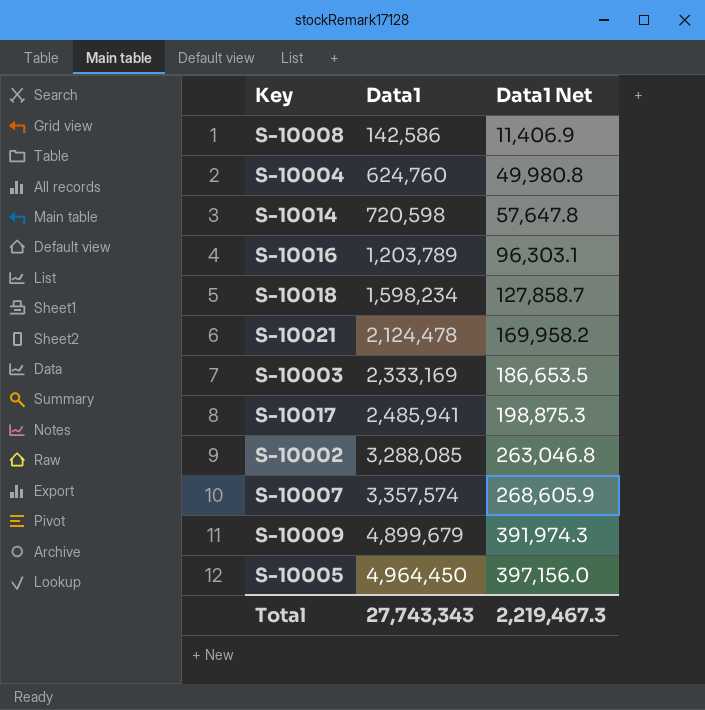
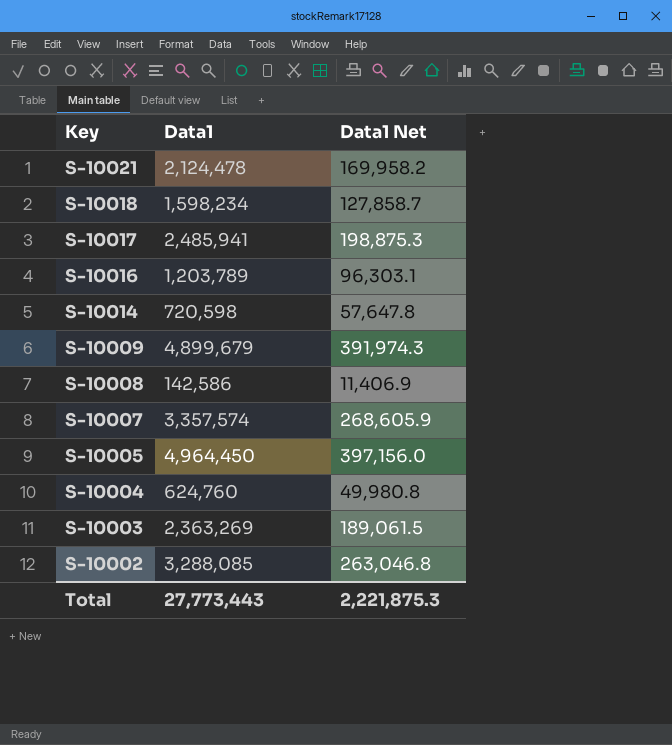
row order: Data1 ascending -> Key descending
S-10003 | Data1: 2,333,169 -> 2,363,269
S-10003 | Data1 Net: 186,653.5 -> 189,061.5
Total | Data1: 27,743,343 -> 27,773,443
Total | Data1 Net: 2,219,467.3 -> 2,221,875.3

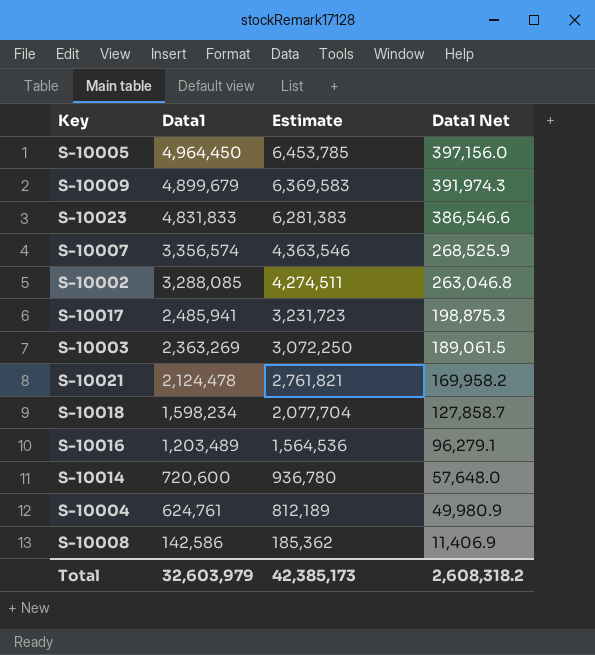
row order: Key descending -> Data1 descending
column Estimate | formula: none -> [Data1] * 1.3
row S-10023: none -> 4,831,833 | 6,281,383 | 386,546.6
S-10007 | Data1: 3,357,574 -> 3,356,574
S-10007 | Data1 Net: 268,605.9 -> 268,525.9
S-10016 | Data1: 1,203,789 -> 1,203,489
S-10016 | Data1 Net: 96,303.1 -> 96,279.1
S-10014 | Data1: 720,598 -> 720,600
S-10014 | Data1 Net: 57,647.8 -> 57,648.0
S-10004 | Data1: 624,760 -> 624,761
S-10004 | Data1 Net: 49,980.8 -> 49,980.9
Total | Data1: 27,773,443 -> 32,603,979
Total | Data1 Net: 2,221,875.3 -> 2,608,318.2

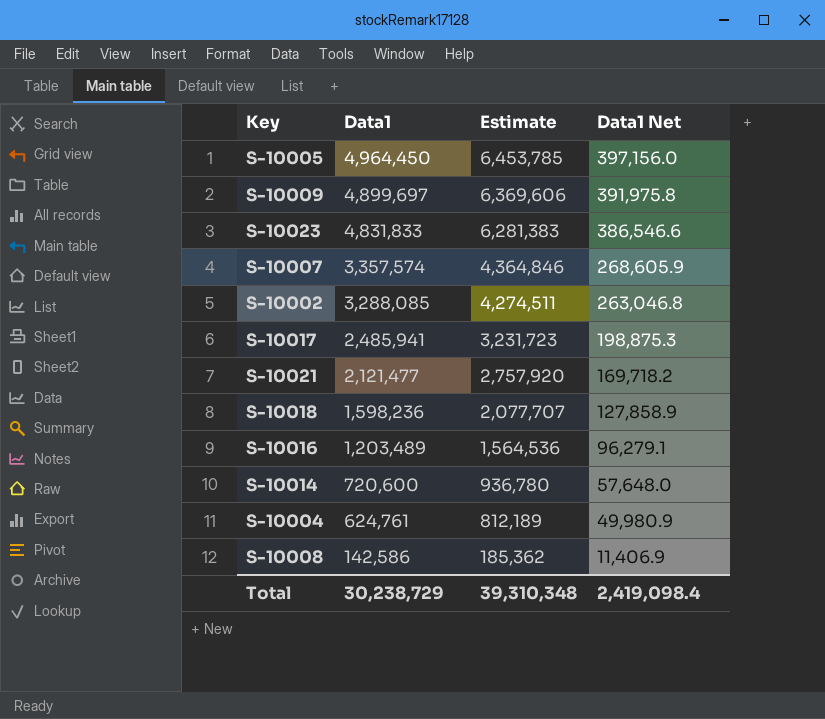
row S-10003: 2,363,269 | 3,072,250 | 189,061.5 -> none
S-10009 | Data1: 4,899,679 -> 4,899,697
S-10009 | Estimate: 6,369,583 -> 6,369,606
S-10009 | Data1 Net: 391,974.3 -> 391,975.8
S-10007 | Data1: 3,356,574 -> 3,357,574
S-10007 | Estimate: 4,363,546 -> 4,364,846
S-10007 | Data1 Net: 268,525.9 -> 268,605.9
S-10021 | Data1: 2,124,478 -> 2,121,477
S-10021 | Estimate: 2,761,821 -> 2,757,920
S-10021 | Data1 Net: 169,958.2 -> 169,718.2
S-10018 | Data1: 1,598,234 -> 1,598,236
S-10018 | Estimate: 2,077,704 -> 2,077,707
S-10018 | Data1 Net: 127,858.7 -> 127,858.9
Total | Data1: 32,603,979 -> 30,238,729
Total | Estimate: 42,385,173 -> 39,310,348
Total | Data1 Net: 2,608,318.2 -> 2,419,098.4

